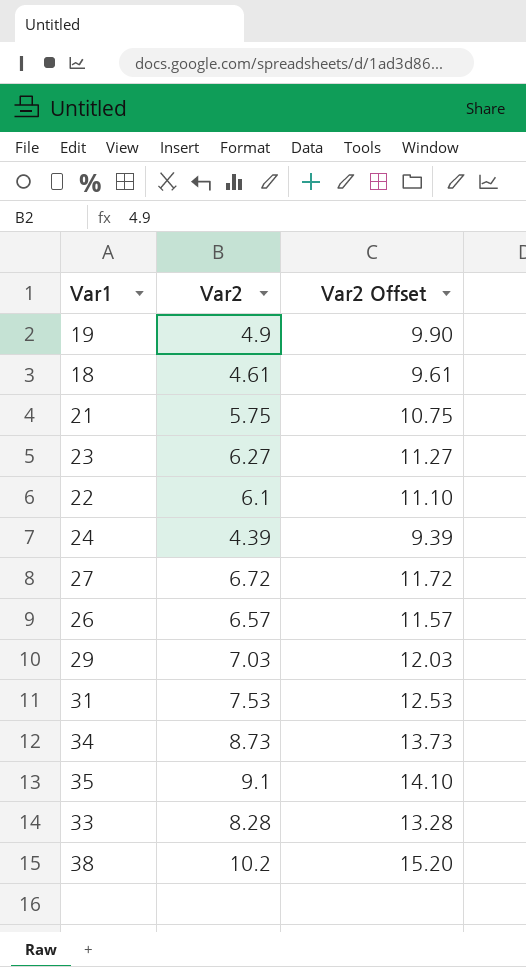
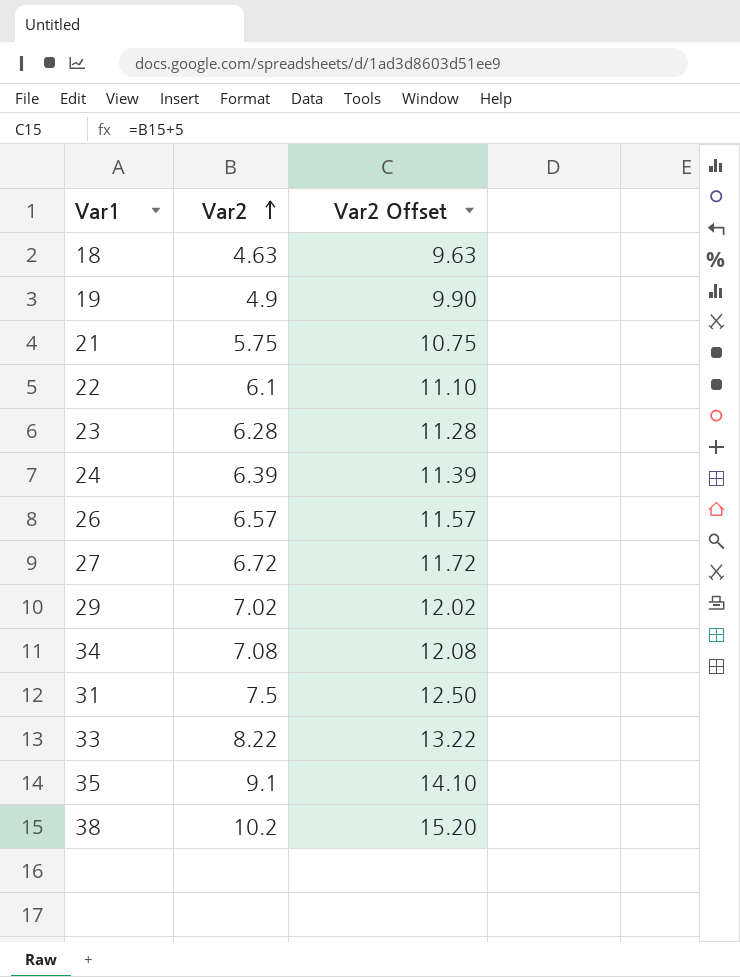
row order: none -> Var2 ascending
18 | Var2: 4.61 -> 4.63
18 | Var2 Offset: 9.61 -> 9.63
23 | Var2: 6.27 -> 6.28
23 | Var2 Offset: 11.27 -> 11.28
24 | Var2: 4.39 -> 6.39
24 | Var2 Offset: 9.39 -> 11.39
29 | Var2: 7.03 -> 7.02
29 | Var2 Offset: 12.03 -> 12.02
34 | Var2: 8.73 -> 7.08
34 | Var2 Offset: 13.73 -> 12.08
31 | Var2: 7.53 -> 7.5
31 | Var2 Offset: 12.53 -> 12.50
33 | Var2: 8.28 -> 8.22
33 | Var2 Offset: 13.28 -> 13.22

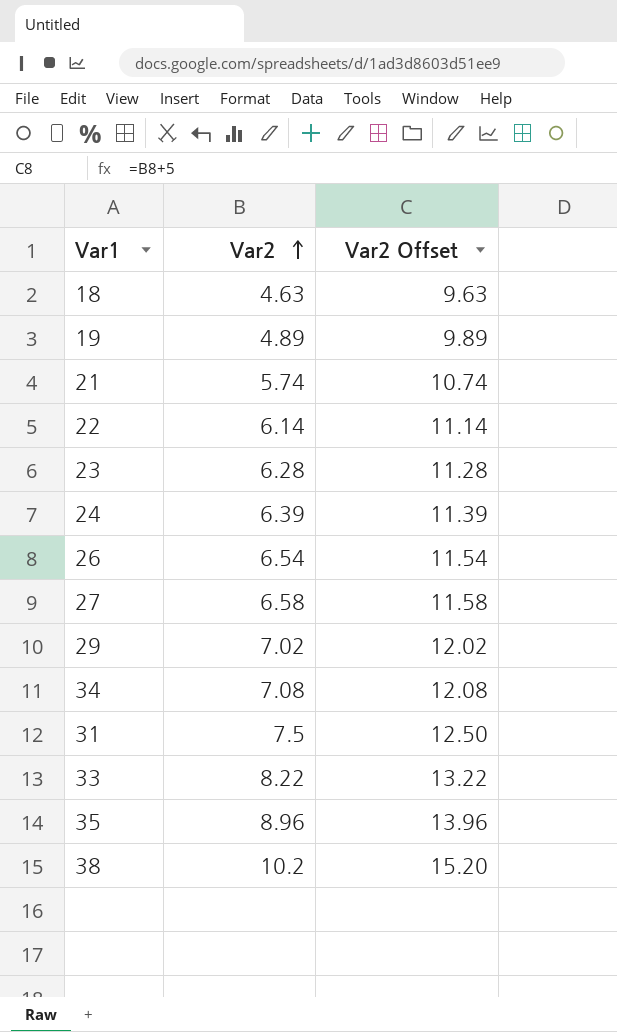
19 | Var2: 4.9 -> 4.89
19 | Var2 Offset: 9.90 -> 9.89
21 | Var2: 5.75 -> 5.74
21 | Var2 Offset: 10.75 -> 10.74
22 | Var2: 6.1 -> 6.14
22 | Var2 Offset: 11.10 -> 11.14
26 | Var2: 6.57 -> 6.54
26 | Var2 Offset: 11.57 -> 11.54
27 | Var2: 6.72 -> 6.58
27 | Var2 Offset: 11.72 -> 11.58
35 | Var2: 9.1 -> 8.96
35 | Var2 Offset: 14.10 -> 13.96

